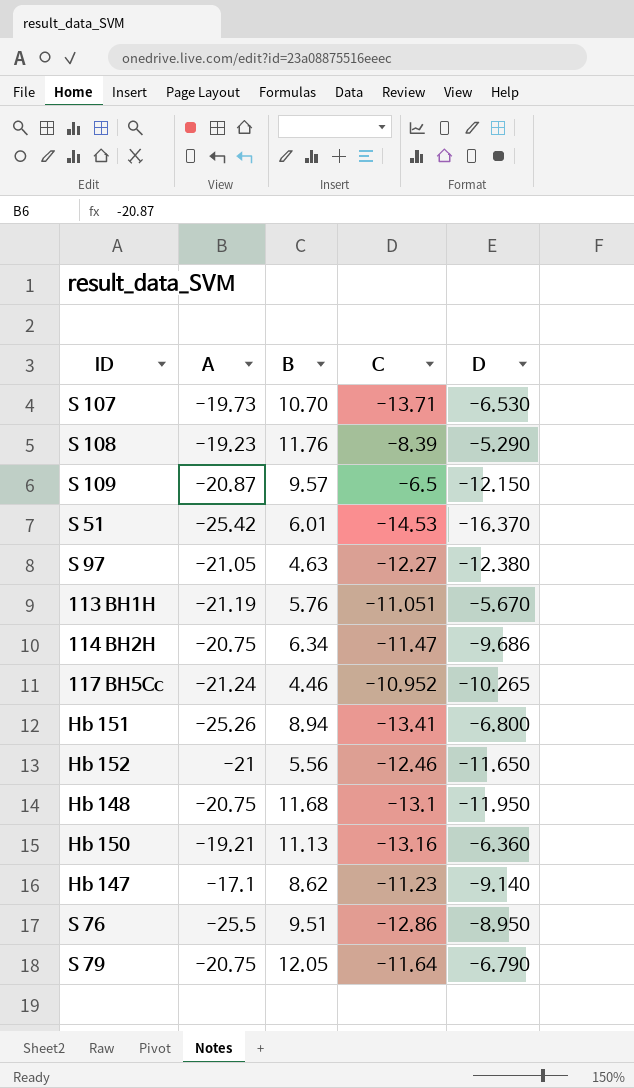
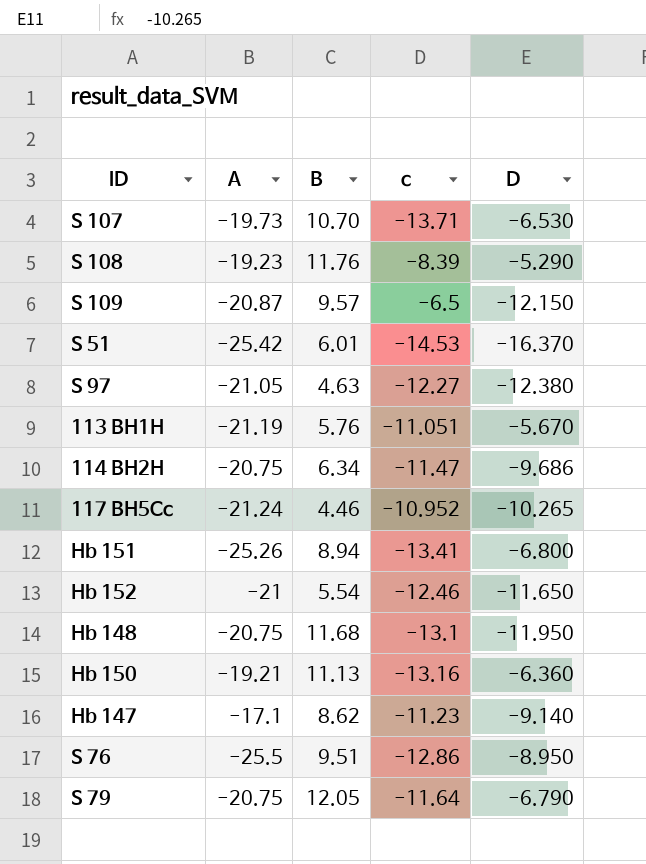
column name: C -> c
Hb 152 | B: 5.56 -> 5.54

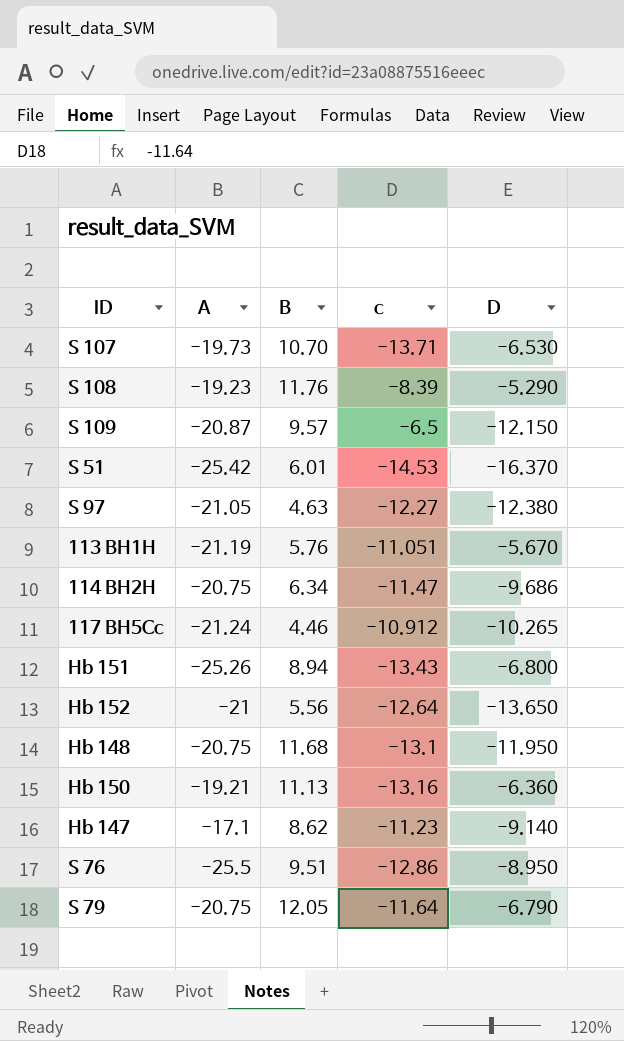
117 BH5Cc | c: -10.952 -> -10.912
Hb 151 | c: -13.41 -> -13.43
Hb 152 | B: 5.54 -> 5.56
Hb 152 | c: -12.46 -> -12.64
Hb 152 | D: -11.650 -> -13.650

